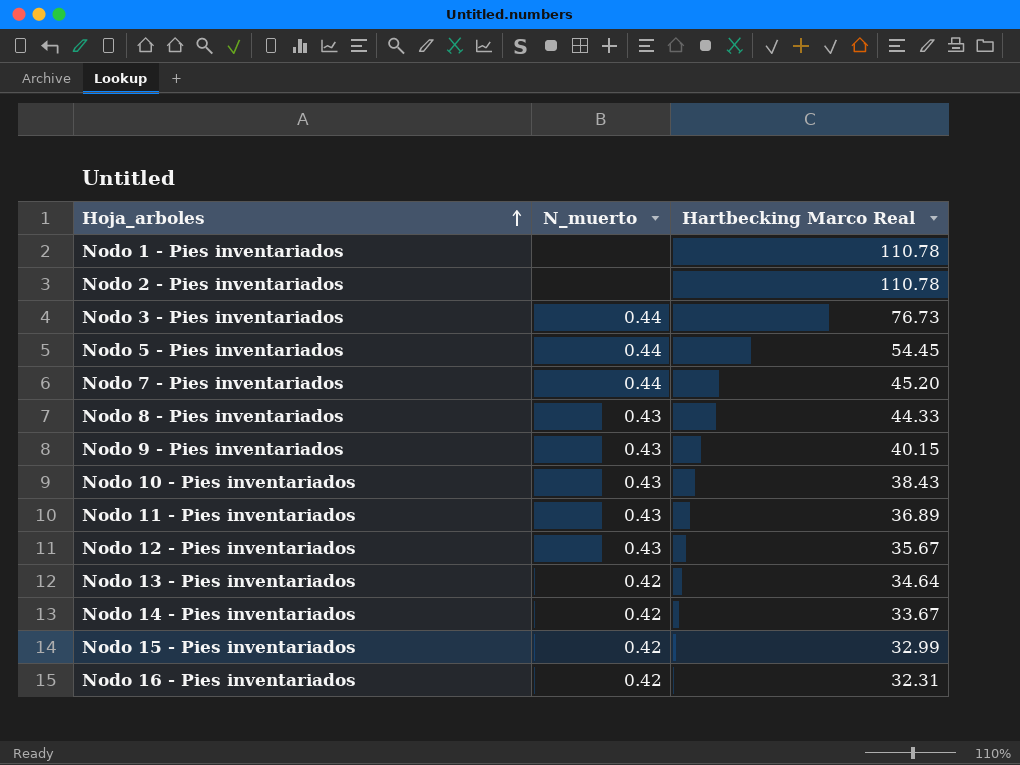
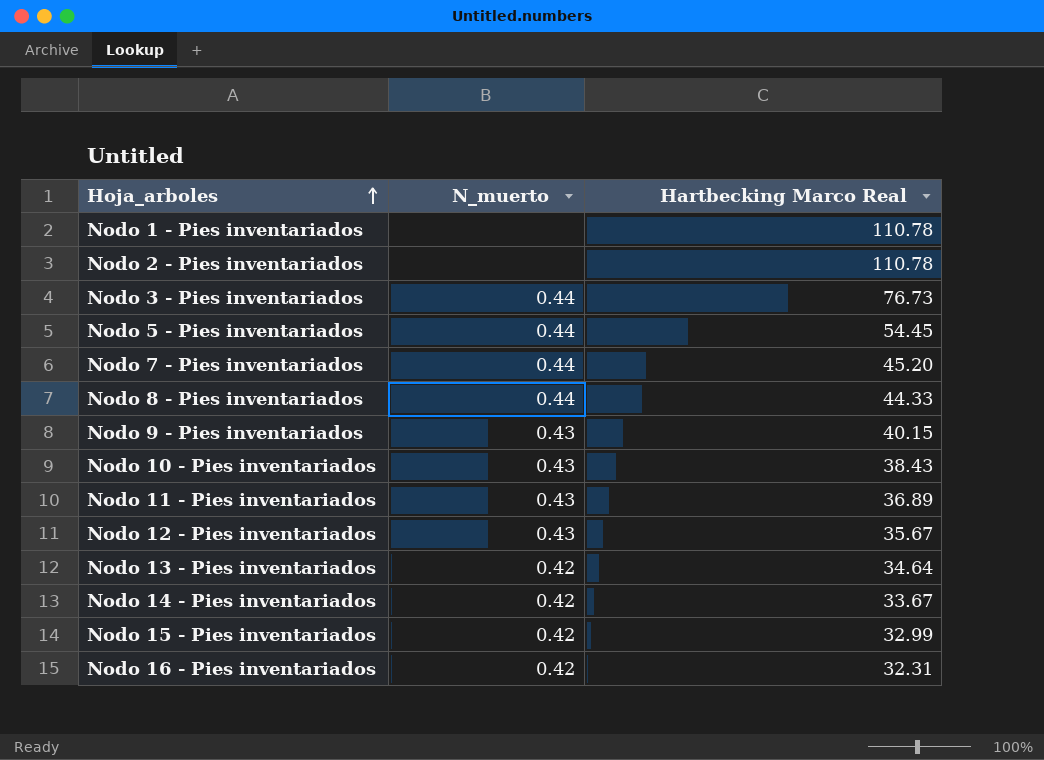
Nodo 8 - Pies inventariados | N_muerto: 0.43 -> 0.44

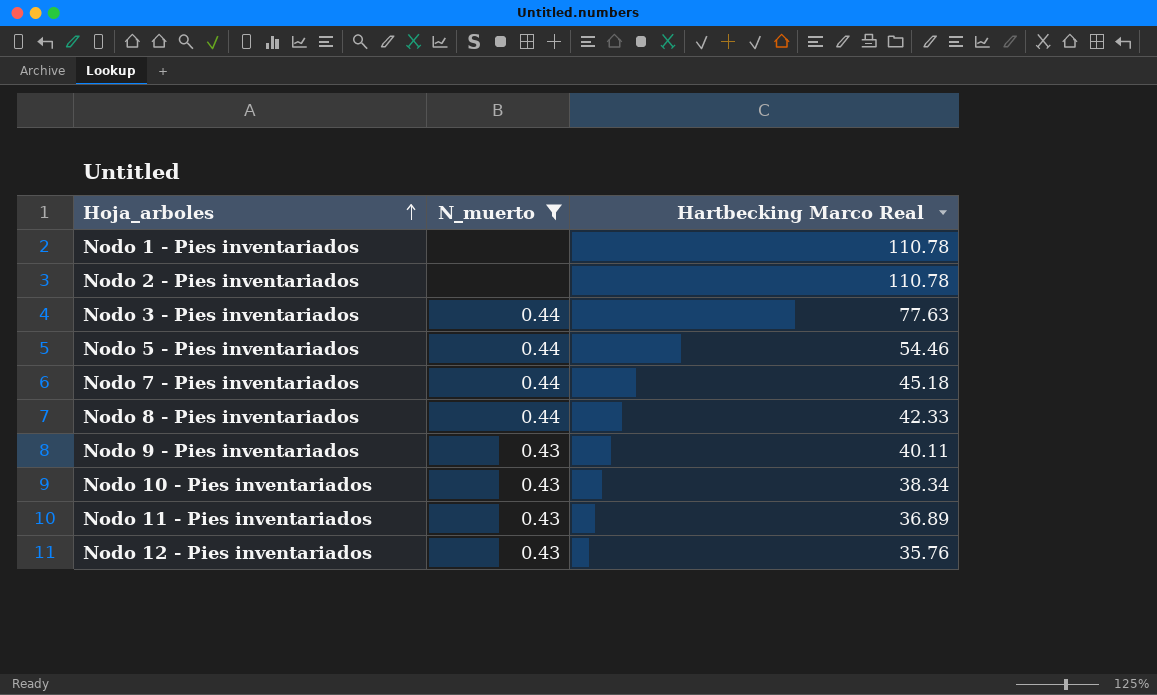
filter: none -> N_muerto != 0.42
Nodo 3 - Pies inventariados | Hartbecking Marco Real: 76.73 -> 77.63
Nodo 5 - Pies inventariados | Hartbecking Marco Real: 54.45 -> 54.46
Nodo 7 - Pies inventariados | Hartbecking Marco Real: 45.20 -> 45.18
Nodo 8 - Pies inventariados | Hartbecking Marco Real: 44.33 -> 42.33
Nodo 9 - Pies inventariados | Hartbecking Marco Real: 40.15 -> 40.11
Nodo 10 - Pies inventariados | Hartbecking Marco Real: 38.43 -> 38.34
Nodo 12 - Pies inventariados | Hartbecking Marco Real: 35.67 -> 35.76

